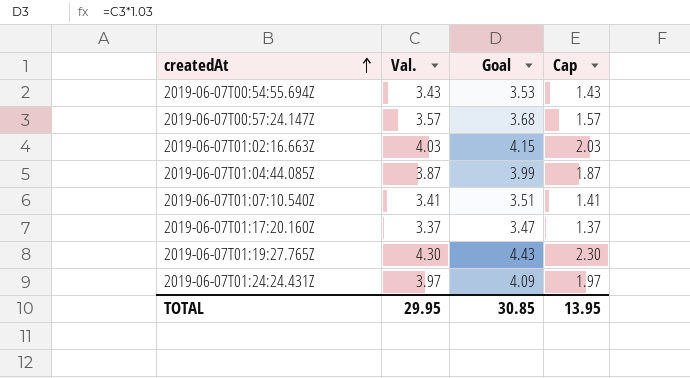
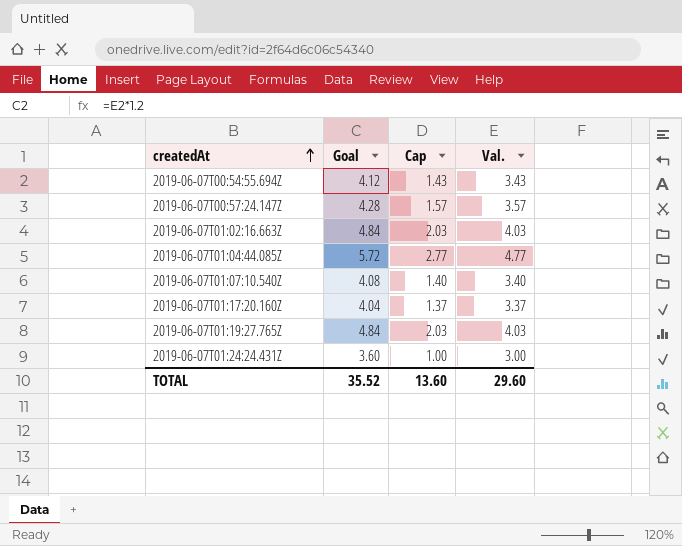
column Goal | formula: [Val.] * 1.03 -> [Val.] * 1.2
column Val. | position: 2 -> 4
2019-06-07T01:04:44.085Z | Cap: 1.87 -> 2.77
2019-06-07T01:04:44.085Z | Val.: 3.87 -> 4.77
2019-06-07T01:07:10.540Z | Cap: 1.41 -> 1.40
2019-06-07T01:07:10.540Z | Val.: 3.41 -> 3.40
2019-06-07T01:19:27.765Z | Cap: 2.30 -> 2.03
2019-06-07T01:19:27.765Z | Val.: 4.30 -> 4.03
2019-06-07T01:24:24.431Z | Cap: 1.97 -> 1.00
2019-06-07T01:24:24.431Z | Val.: 3.97 -> 3.00
TOTAL | Goal: 30.85 -> 35.52
TOTAL | Cap: 13.95 -> 13.60
TOTAL | Val.: 29.95 -> 29.60

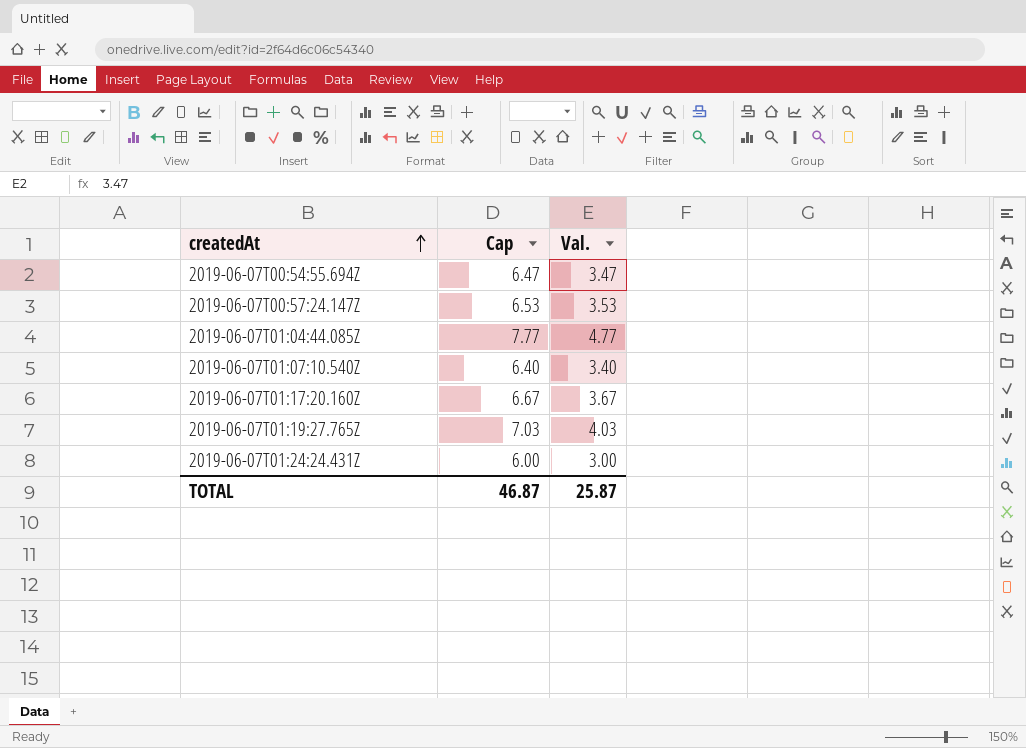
column Goal | formula: [Val.] * 1.2 -> none
column Cap | formula: [Val.] - 2 -> [Val.] + 3
row 2019-06-07T01:02:16.663Z: 4.84 | 2.03 | 4.03 -> none
2019-06-07T00:54:55.694Z | Val.: 3.43 -> 3.47
2019-06-07T00:57:24.147Z | Val.: 3.57 -> 3.53
2019-06-07T01:17:20.160Z | Val.: 3.37 -> 3.67
TOTAL | Cap: 13.60 -> 46.87
TOTAL | Val.: 29.60 -> 25.87

